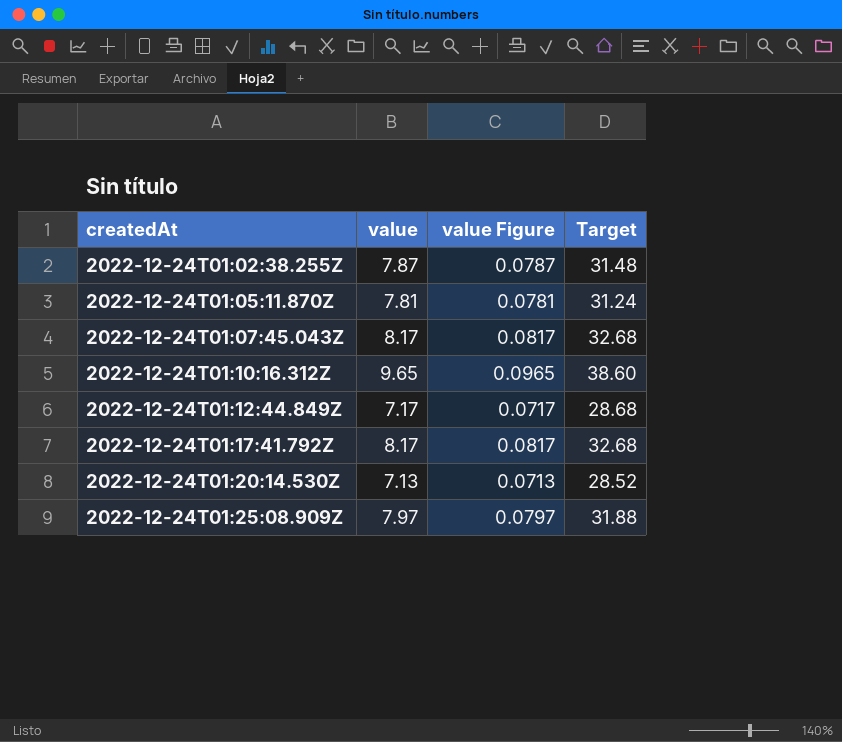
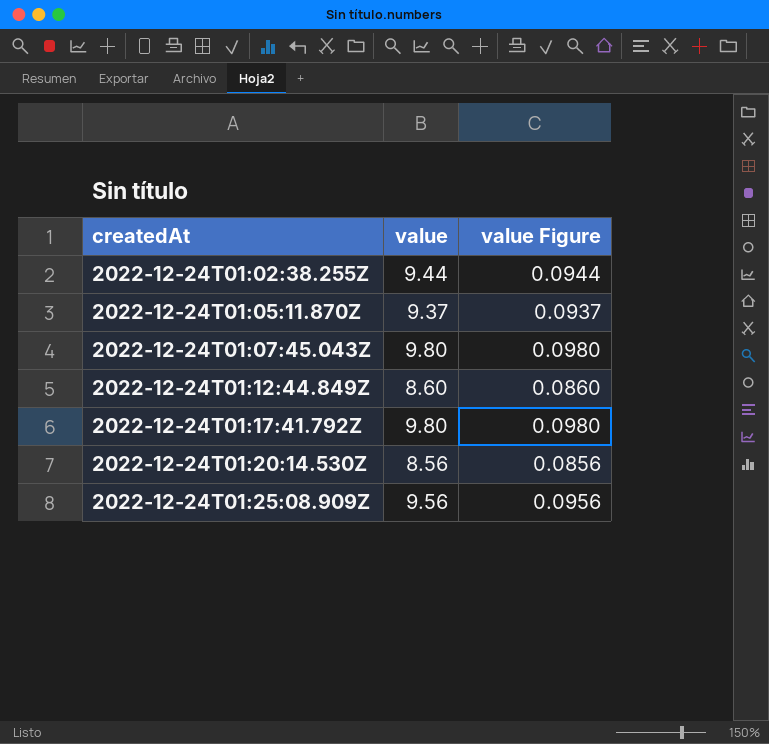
column Target | formula: [value] * 4 -> none
row 2022-12-24T01:10:16.312Z: 9.65 | 0.0965 | 38.60 -> none
2022-12-24T01:02:38.255Z | value: 7.87 -> 9.44
2022-12-24T01:02:38.255Z | value Figure: 0.0787 -> 0.0944
2022-12-24T01:05:11.870Z | value: 7.81 -> 9.37
2022-12-24T01:05:11.870Z | value Figure: 0.0781 -> 0.0937
2022-12-24T01:07:45.043Z | value: 8.17 -> 9.80
2022-12-24T01:07:45.043Z | value Figure: 0.0817 -> 0.0980
2022-12-24T01:12:44.849Z | value: 7.17 -> 8.60
2022-12-24T01:12:44.849Z | value Figure: 0.0717 -> 0.0860
2022-12-24T01:17:41.792Z | value: 8.17 -> 9.80
2022-12-24T01:17:41.792Z | value Figure: 0.0817 -> 0.0980
2022-12-24T01:20:14.530Z | value: 7.13 -> 8.56
2022-12-24T01:20:14.530Z | value Figure: 0.0713 -> 0.0856
2022-12-24T01:25:08.909Z | value: 7.97 -> 9.56
2022-12-24T01:25:08.909Z | value Figure: 0.0797 -> 0.0956

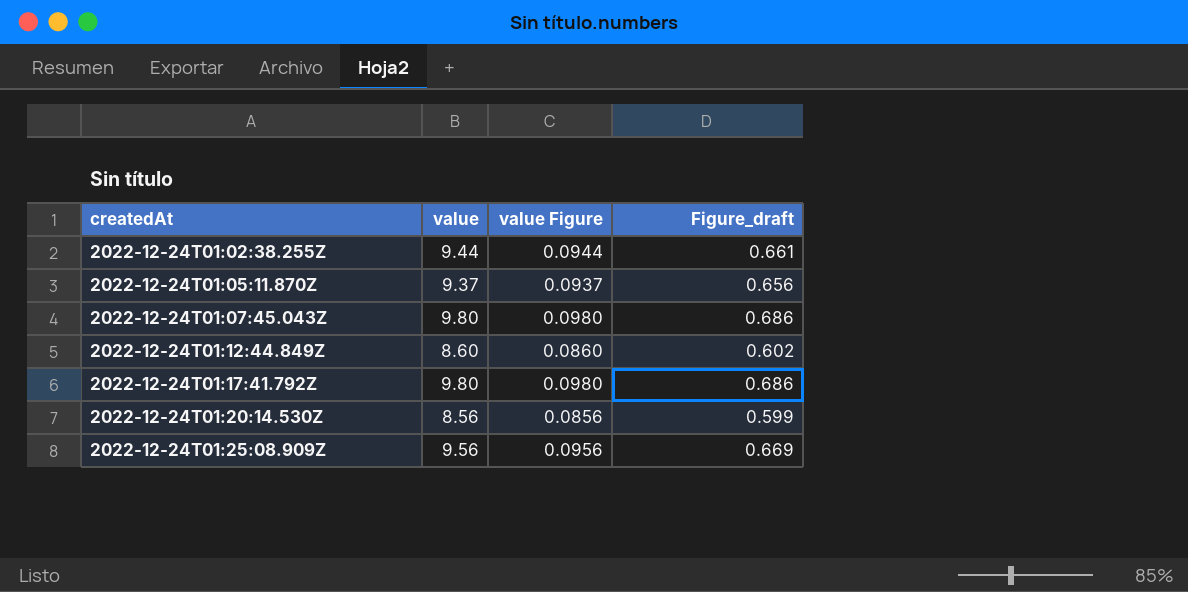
column Figure_draft | formula: none -> [value] * 0.07

